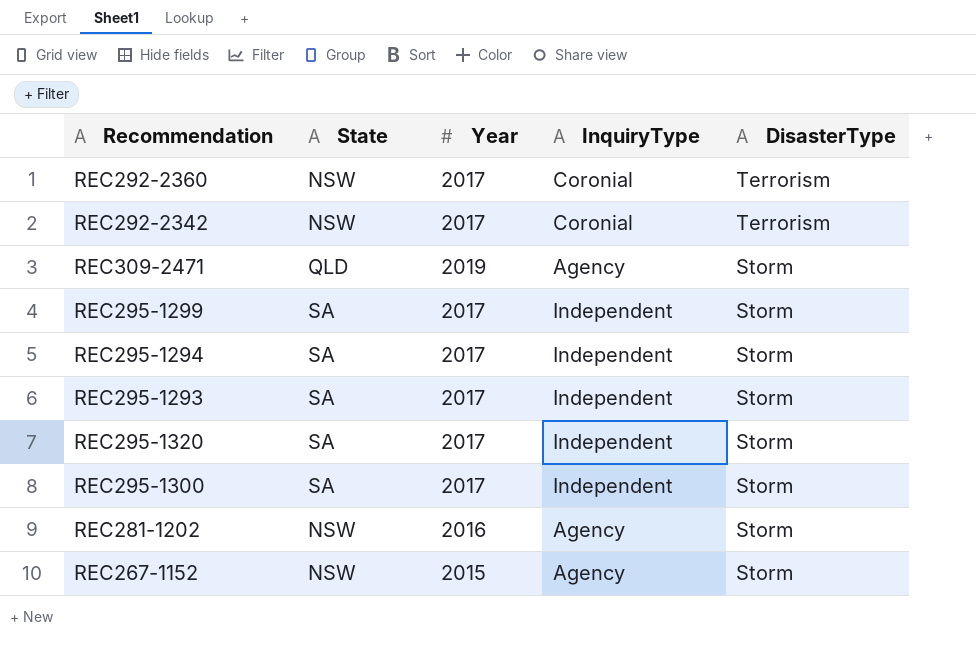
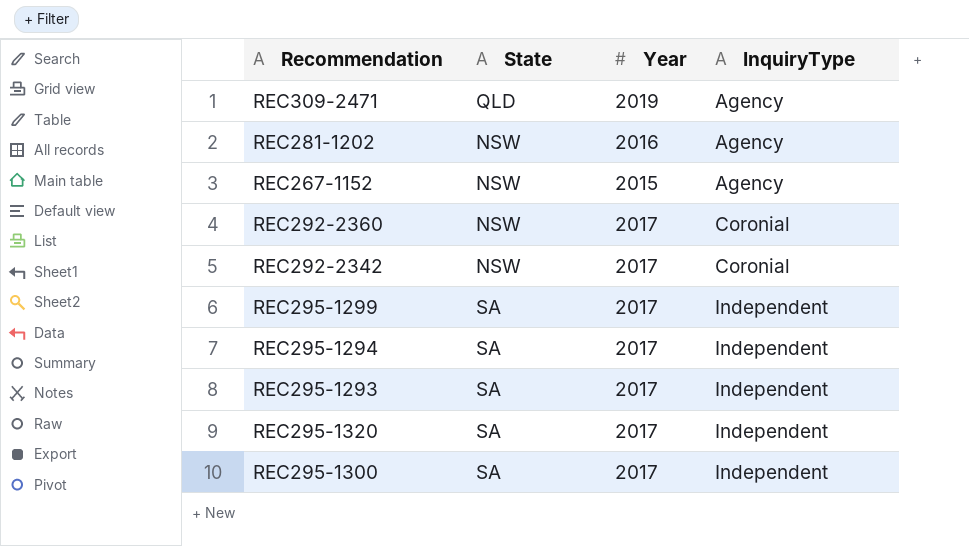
row order: DisasterType descending -> InquiryType ascending
column DisasterType | position: 5 -> none

